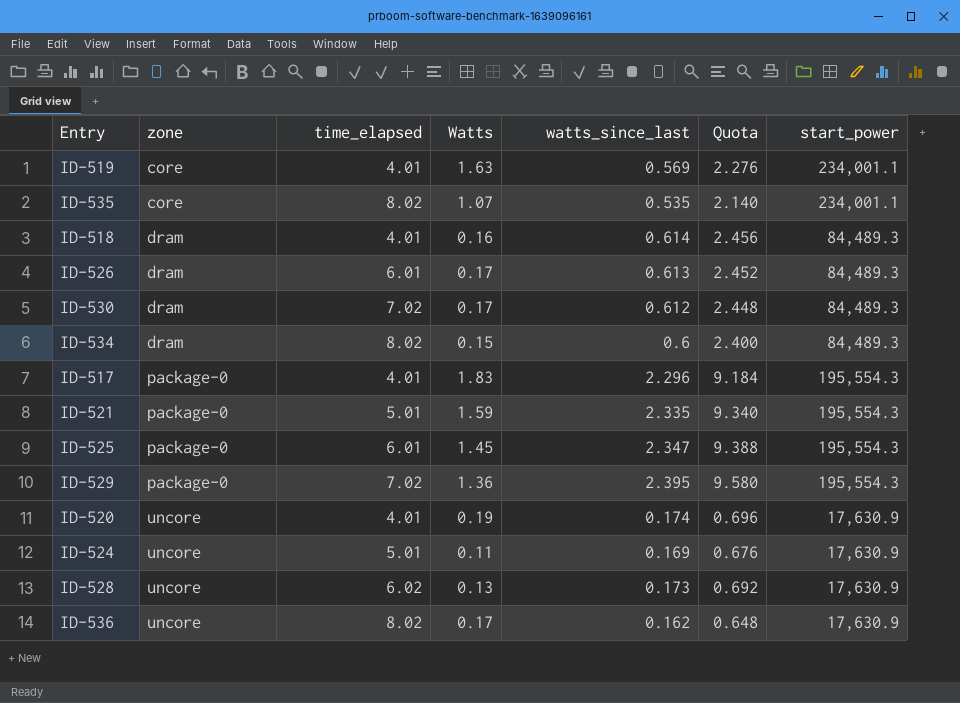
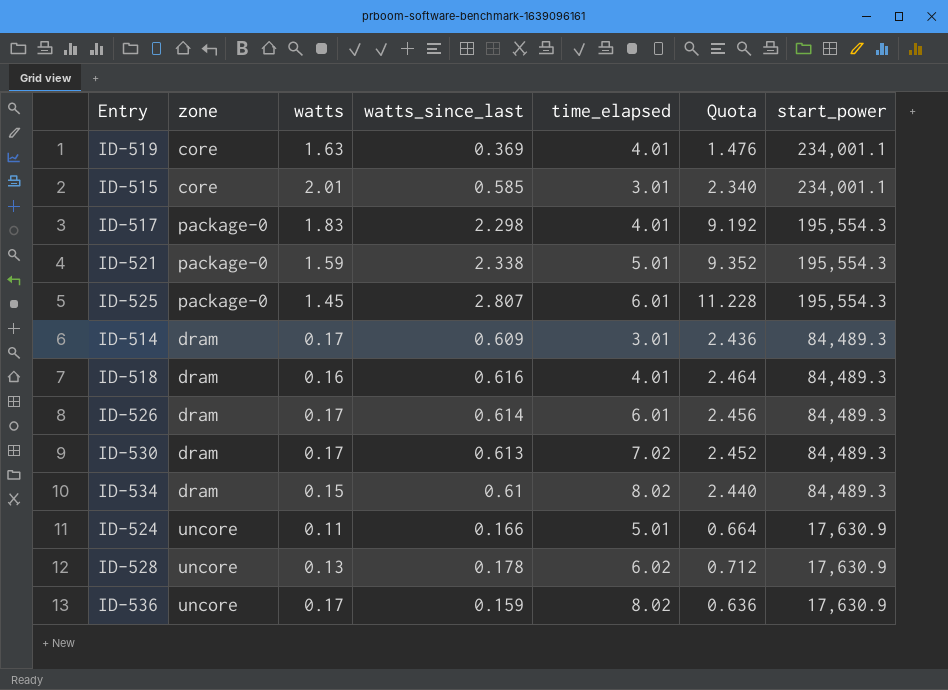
row order: zone ascending -> start_power descending
column name: Watts -> watts
column time_elapsed | position: 3 -> 5
row ID-535: core | 8.02 | 1.07 | 0.535 | 2.140 | 234,001.1 -> none
row ID-529: package-0 | 7.02 | 1.36 | 2.395 | 9.580 | 195,554.3 -> none
row ID-520: uncore | 4.01 | 0.19 | 0.174 | 0.696 | 17,630.9 -> none
ID-519 | watts_since_last: 0.569 -> 0.369
ID-519 | Quota: 2.276 -> 1.476
row ID-515: none -> core | 2.01 | 0.585 | 3.01 | 2.340 | 234,001.1
ID-517 | watts_since_last: 2.296 -> 2.298
ID-517 | Quota: 9.184 -> 9.192
ID-521 | watts_since_last: 2.335 -> 2.338
ID-521 | Quota: 9.340 -> 9.352
ID-525 | watts_since_last: 2.347 -> 2.807
ID-525 | Quota: 9.388 -> 11.228
row ID-514: none -> dram | 0.17 | 0.609 | 3.01 | 2.436 | 84,489.3
ID-518 | watts_since_last: 0.614 -> 0.616
ID-518 | Quota: 2.456 -> 2.464
ID-526 | watts_since_last: 0.613 -> 0.614
ID-526 | Quota: 2.452 -> 2.456
ID-530 | watts_since_last: 0.612 -> 0.613
ID-530 | Quota: 2.448 -> 2.452
ID-534 | watts_since_last: 0.6 -> 0.61
ID-534 | Quota: 2.400 -> 2.440
ID-524 | watts_since_last: 0.169 -> 0.166
ID-524 | Quota: 0.676 -> 0.664
ID-528 | watts_since_last: 0.173 -> 0.178
ID-528 | Quota: 0.692 -> 0.712
ID-536 | watts_since_last: 0.162 -> 0.159
ID-536 | Quota: 0.648 -> 0.636

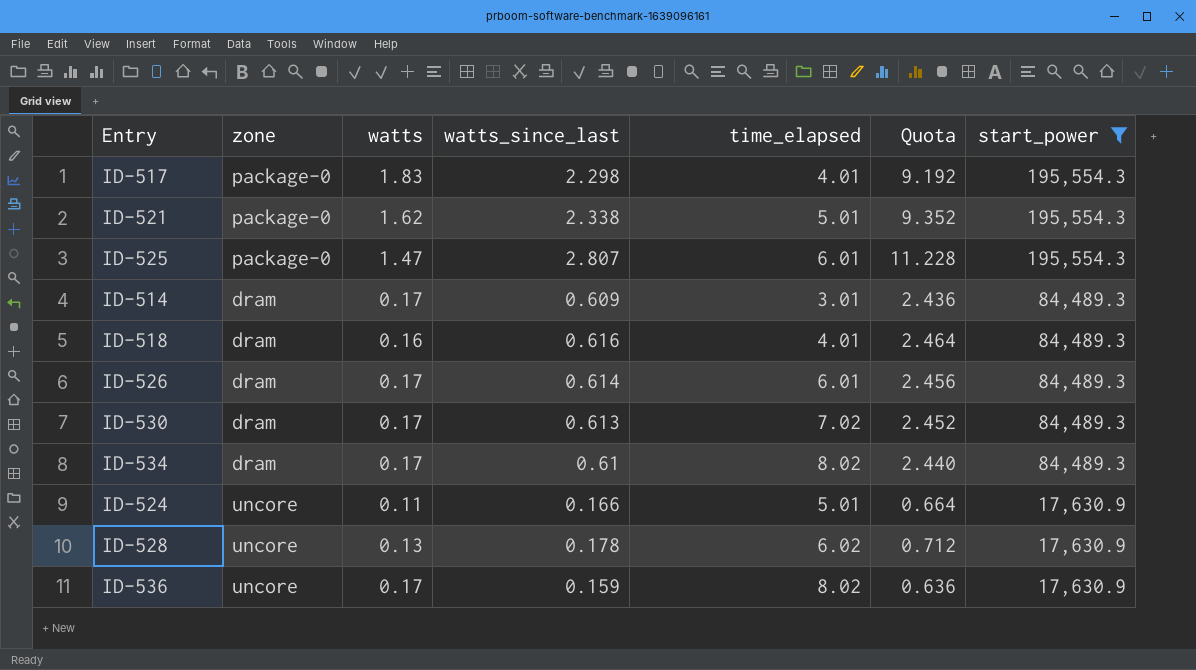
filter: none -> start_power != 234,001.1
ID-521 | watts: 1.59 -> 1.62
ID-525 | watts: 1.45 -> 1.47
ID-534 | watts: 0.15 -> 0.17

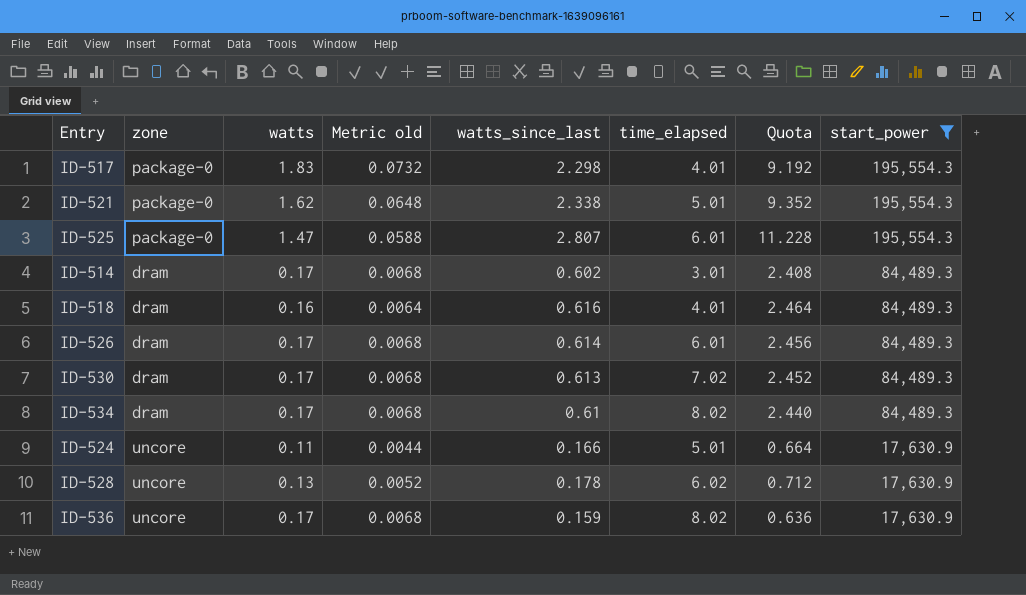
column Metric old | formula: none -> [watts] * 0.04
ID-514 | watts_since_last: 0.609 -> 0.602
ID-514 | Quota: 2.436 -> 2.408

